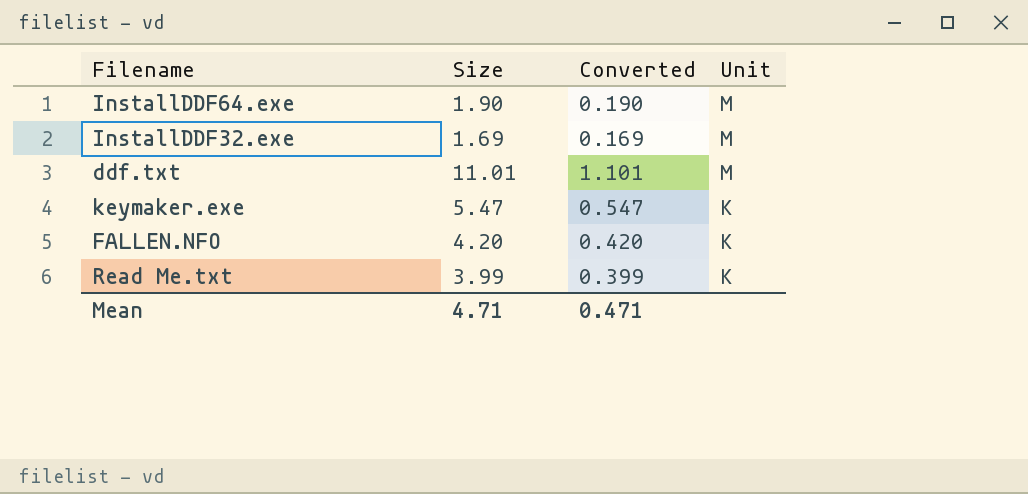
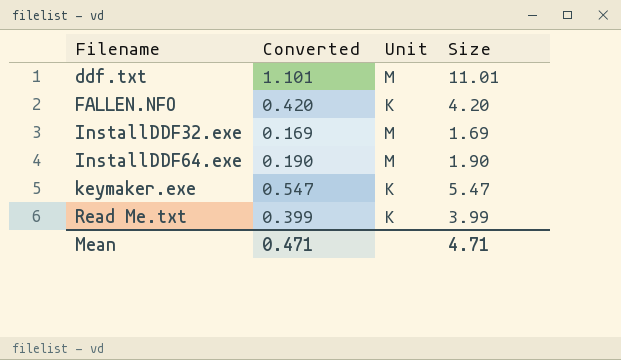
row order: Unit descending -> Filename ascending
column Size | position: 2 -> 4

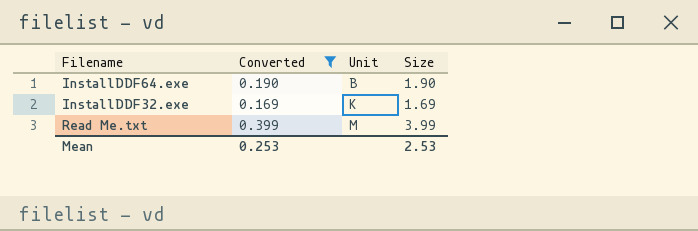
filter: none -> Converted <= 0.399
row order: Filename ascending -> Unit ascending
InstallDDF64.exe | Unit: M -> B
InstallDDF32.exe | Unit: M -> K
Read Me.txt | Unit: K -> M
Mean | Converted: 0.471 -> 0.253
Mean | Size: 4.71 -> 2.53

